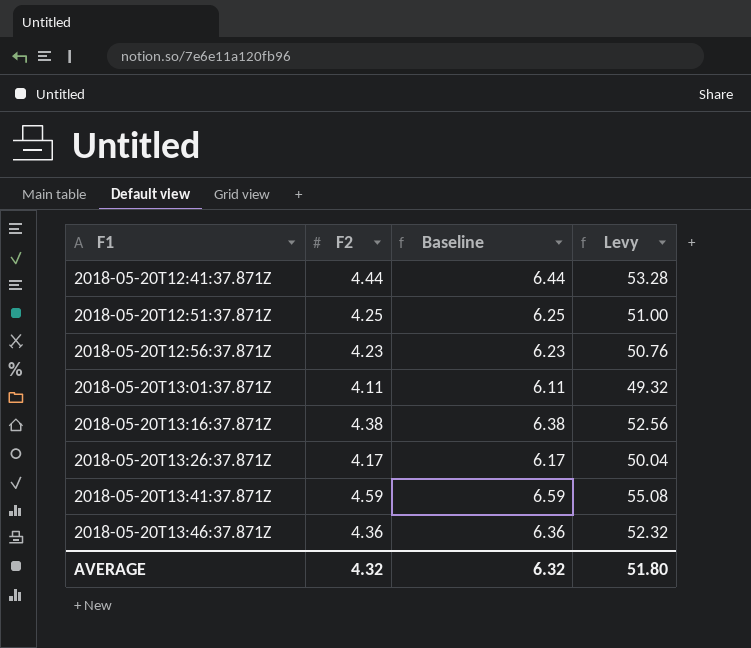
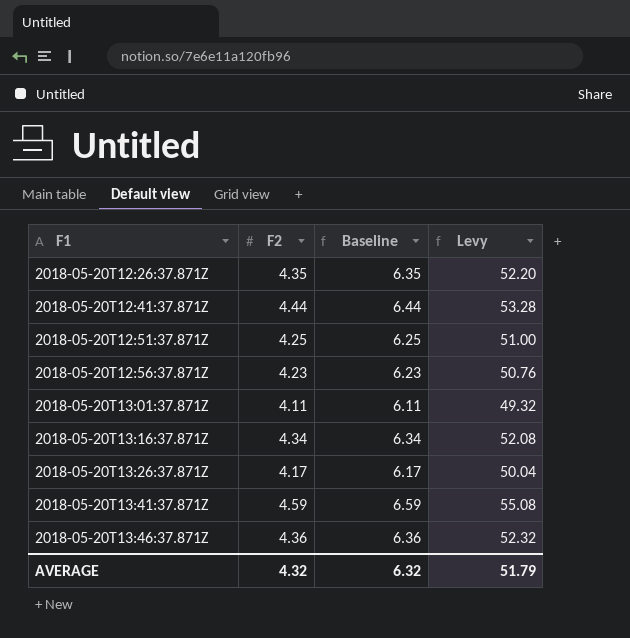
row 2018-05-20T12:26:37.871Z: none -> 4.35 | 6.35 | 52.20
2018-05-20T13:16:37.871Z | F2: 4.38 -> 4.34
2018-05-20T13:16:37.871Z | Baseline: 6.38 -> 6.34
2018-05-20T13:16:37.871Z | Levy: 52.56 -> 52.08
AVERAGE | Levy: 51.80 -> 51.79

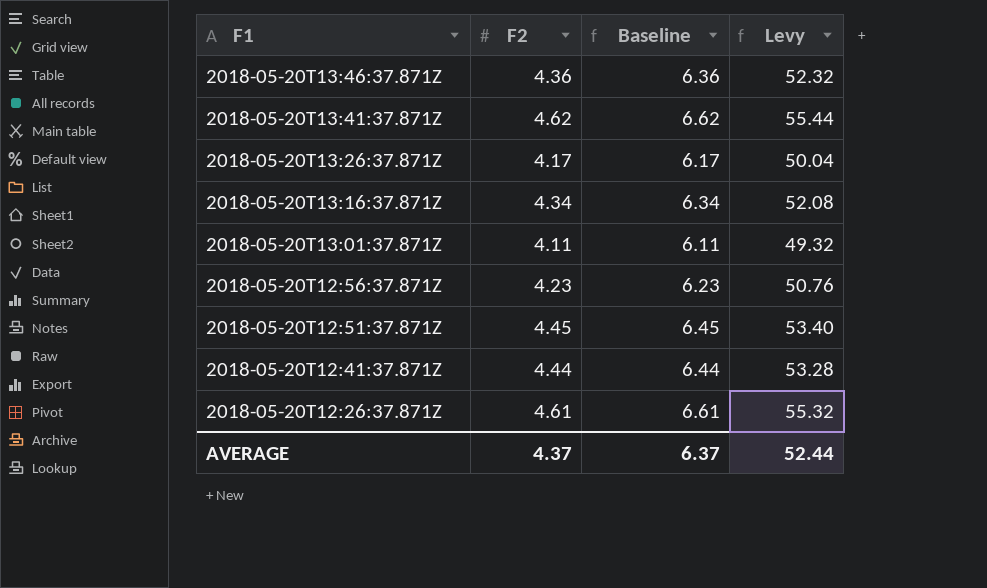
row order: F1 ascending -> F1 descending
2018-05-20T13:41:37.871Z | F2: 4.59 -> 4.62
2018-05-20T13:41:37.871Z | Baseline: 6.59 -> 6.62
2018-05-20T13:41:37.871Z | Levy: 55.08 -> 55.44
2018-05-20T12:51:37.871Z | F2: 4.25 -> 4.45
2018-05-20T12:51:37.871Z | Baseline: 6.25 -> 6.45
2018-05-20T12:51:37.871Z | Levy: 51.00 -> 53.40
2018-05-20T12:26:37.871Z | F2: 4.35 -> 4.61
2018-05-20T12:26:37.871Z | Baseline: 6.35 -> 6.61
2018-05-20T12:26:37.871Z | Levy: 52.20 -> 55.32
AVERAGE | F2: 4.32 -> 4.37
AVERAGE | Baseline: 6.32 -> 6.37
AVERAGE | Levy: 51.79 -> 52.44

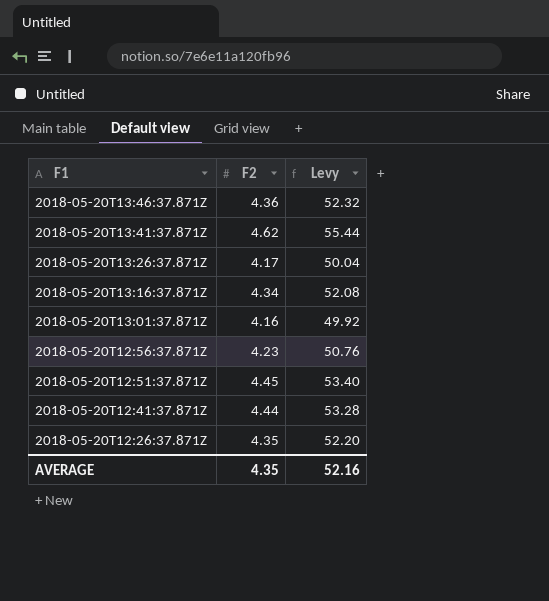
column Baseline | formula: [F2] + 2 -> none
2018-05-20T13:01:37.871Z | F2: 4.11 -> 4.16
2018-05-20T13:01:37.871Z | Levy: 49.32 -> 49.92
2018-05-20T12:26:37.871Z | F2: 4.61 -> 4.35
2018-05-20T12:26:37.871Z | Levy: 55.32 -> 52.20
AVERAGE | F2: 4.37 -> 4.35
AVERAGE | Levy: 52.44 -> 52.16

